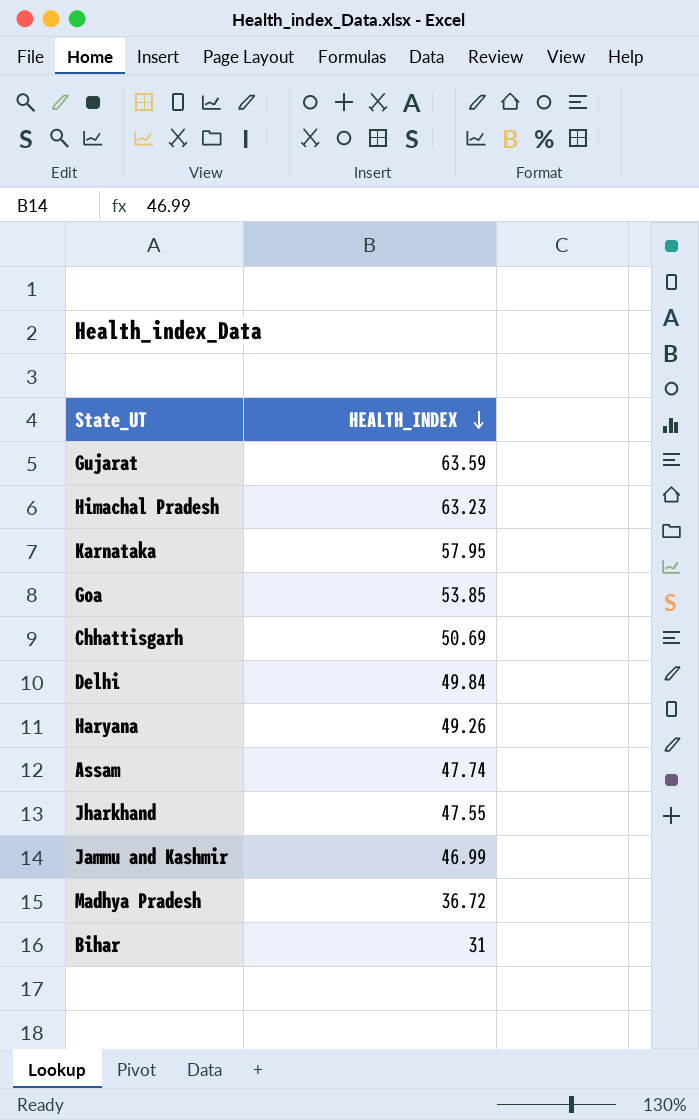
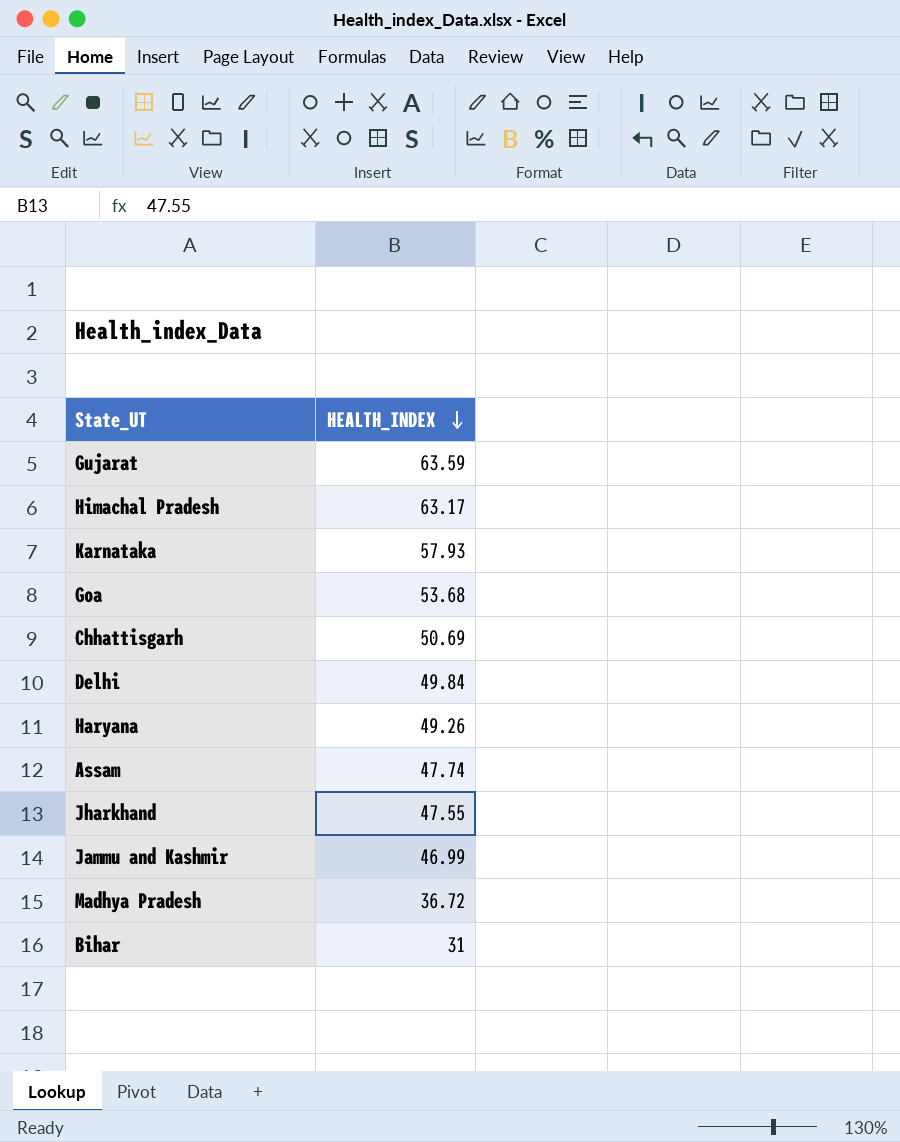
Himachal Pradesh | HEALTH_INDEX: 63.23 -> 63.17
Karnataka | HEALTH_INDEX: 57.95 -> 57.93
Goa | HEALTH_INDEX: 53.85 -> 53.68

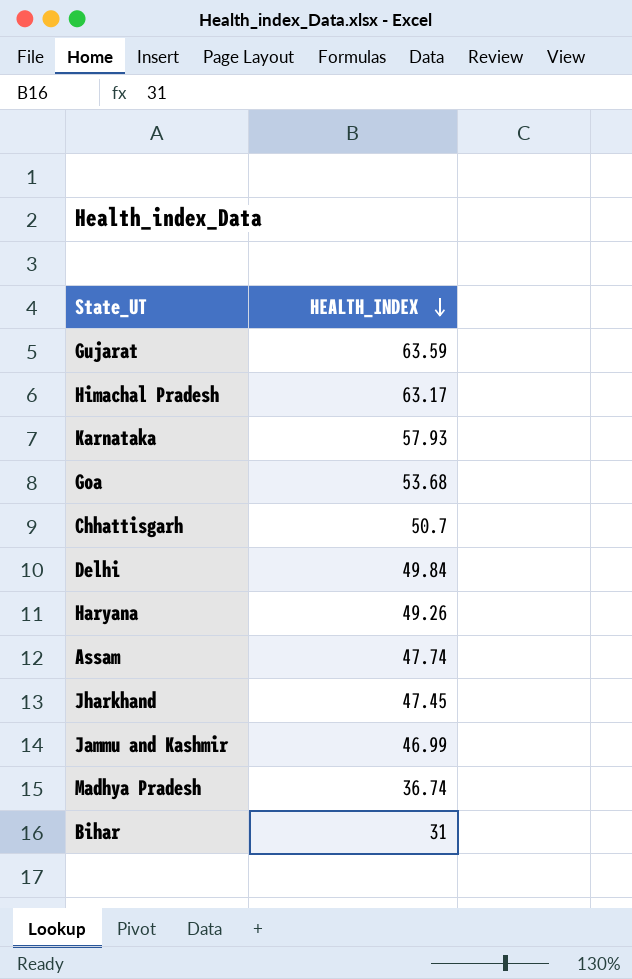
Chhattisgarh | HEALTH_INDEX: 50.69 -> 50.7
Jharkhand | HEALTH_INDEX: 47.55 -> 47.45
Madhya Pradesh | HEALTH_INDEX: 36.72 -> 36.74

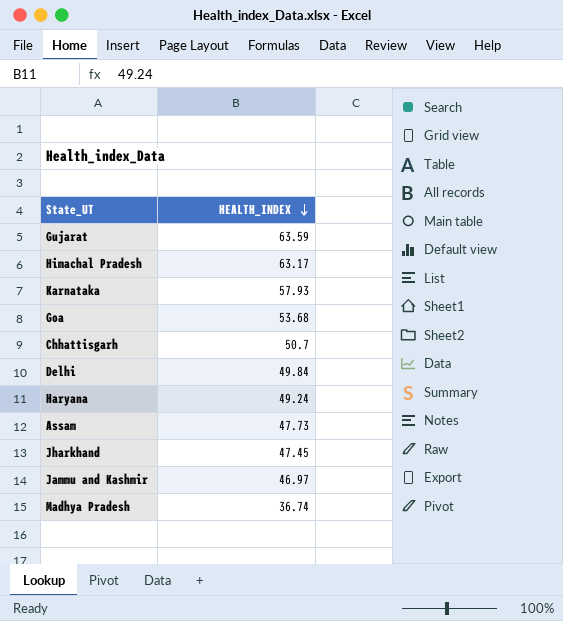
row Bihar: 31 -> none
Haryana | HEALTH_INDEX: 49.26 -> 49.24
Assam | HEALTH_INDEX: 47.74 -> 47.73
Jammu and Kashmir | HEALTH_INDEX: 46.99 -> 46.97

